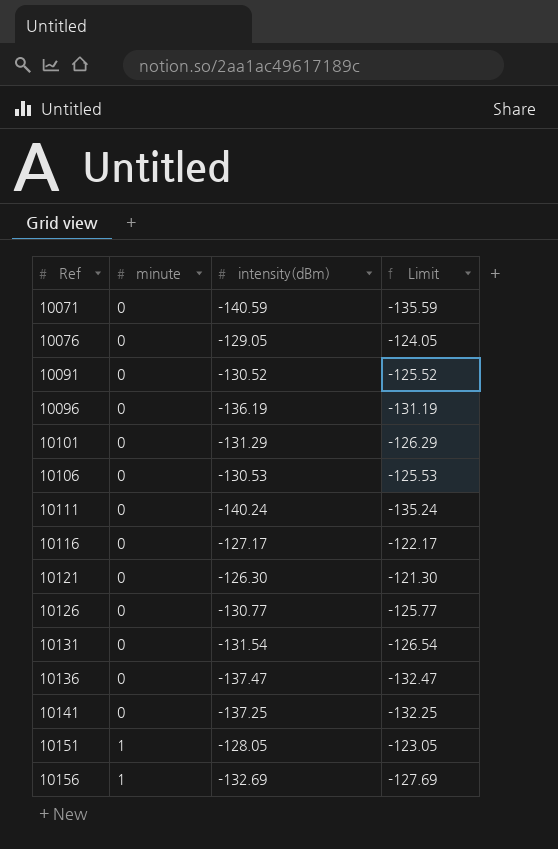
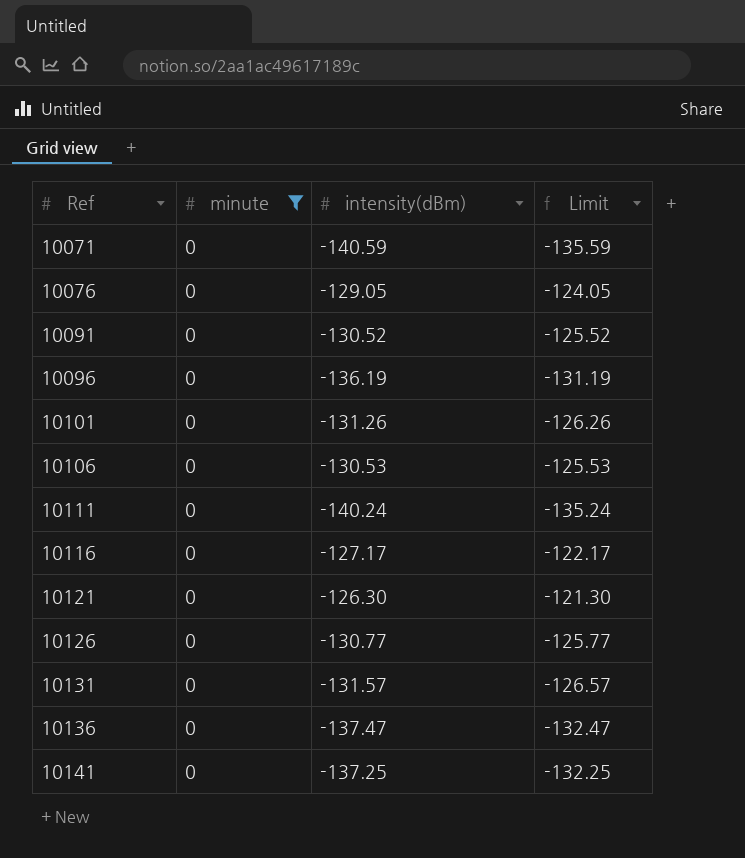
filter: none -> minute = 0
10101 | intensity(dBm): -131.29 -> -131.26
10101 | Limit: -126.29 -> -126.26
10131 | intensity(dBm): -131.54 -> -131.57
10131 | Limit: -126.54 -> -126.57

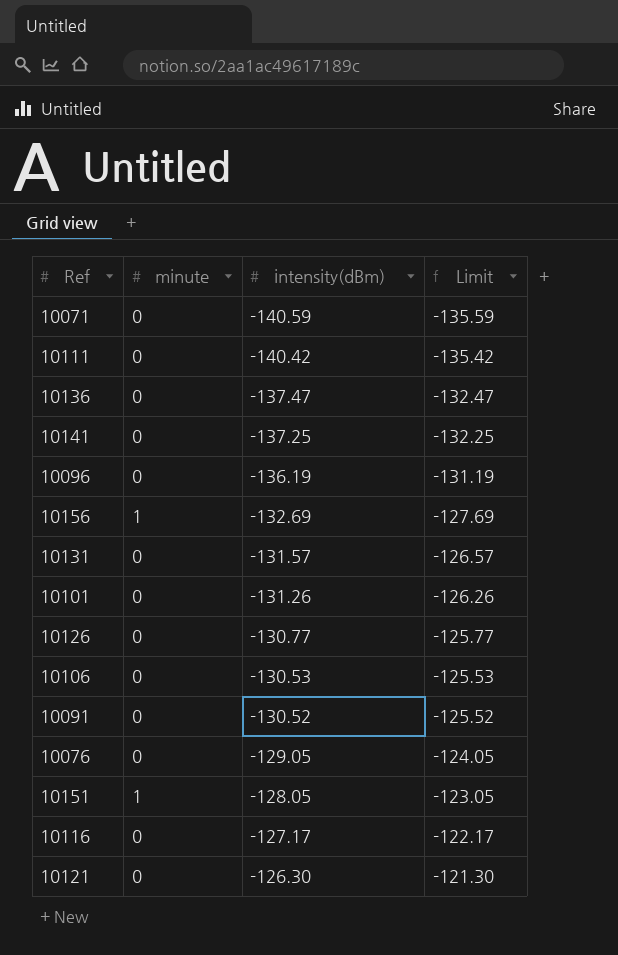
filter: minute = 0 -> none
row order: Ref ascending -> intensity(dBm) ascending
10111 | intensity(dBm): -140.24 -> -140.42
10111 | Limit: -135.24 -> -135.42

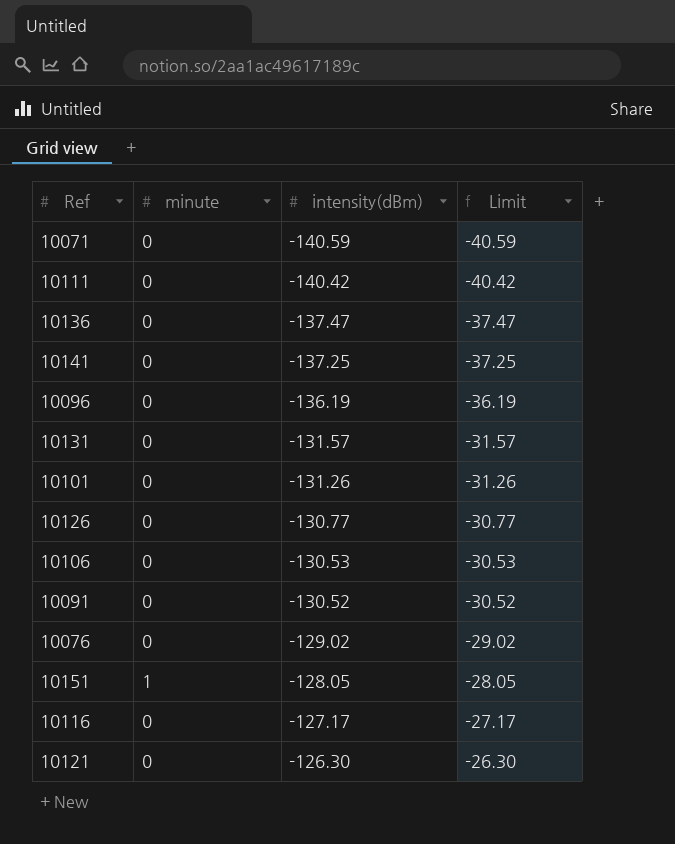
column Limit | formula: [intensity(dBm)] + 5 -> [intensity(dBm)] + 100
row 10156: 1 | -132.69 | -127.69 -> none
10076 | intensity(dBm): -129.05 -> -129.02

